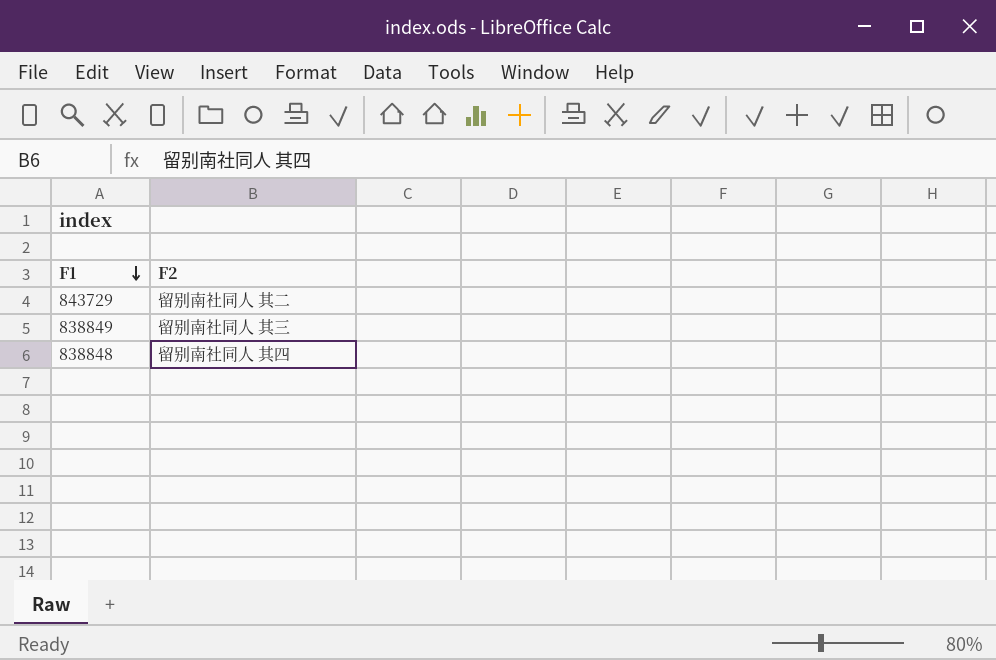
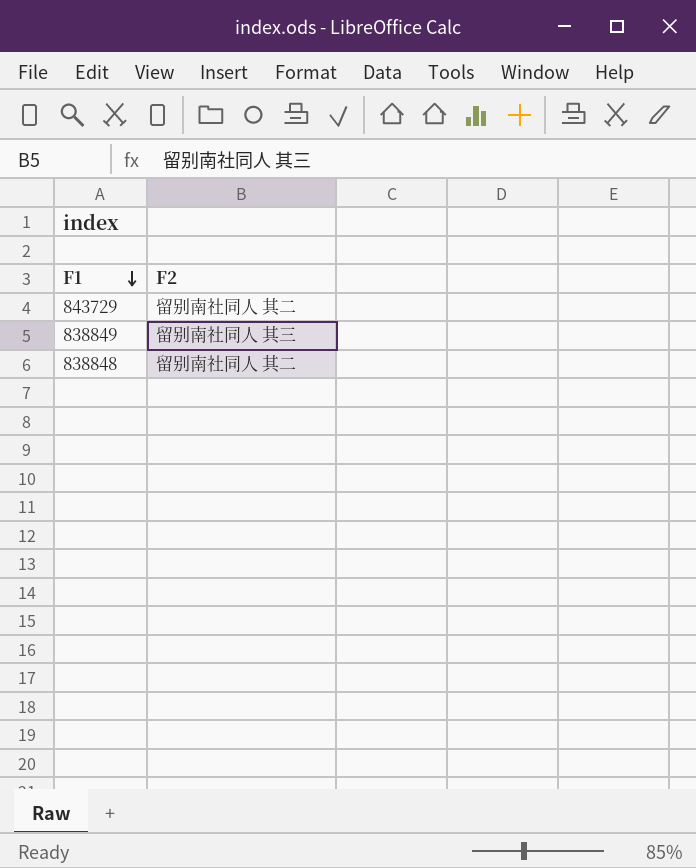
838848 | F2: 留别南社同人 其四 -> 留别南社同人 其二

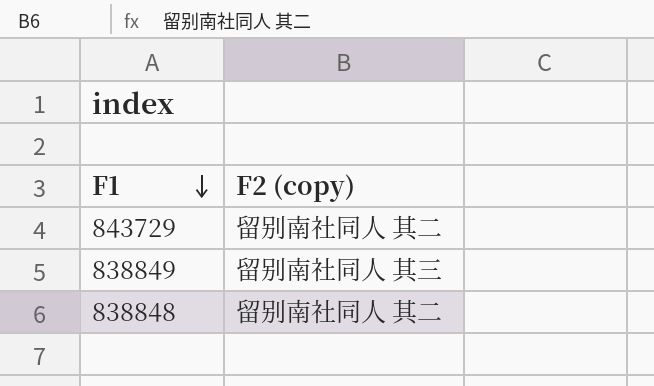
column name: F2 -> F2 (copy)

